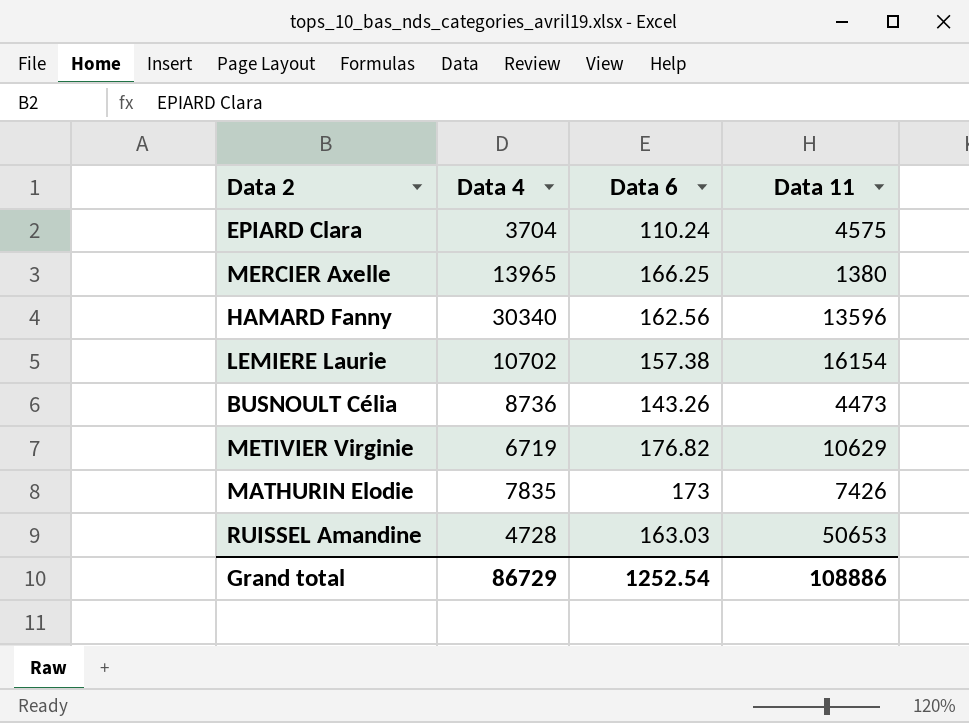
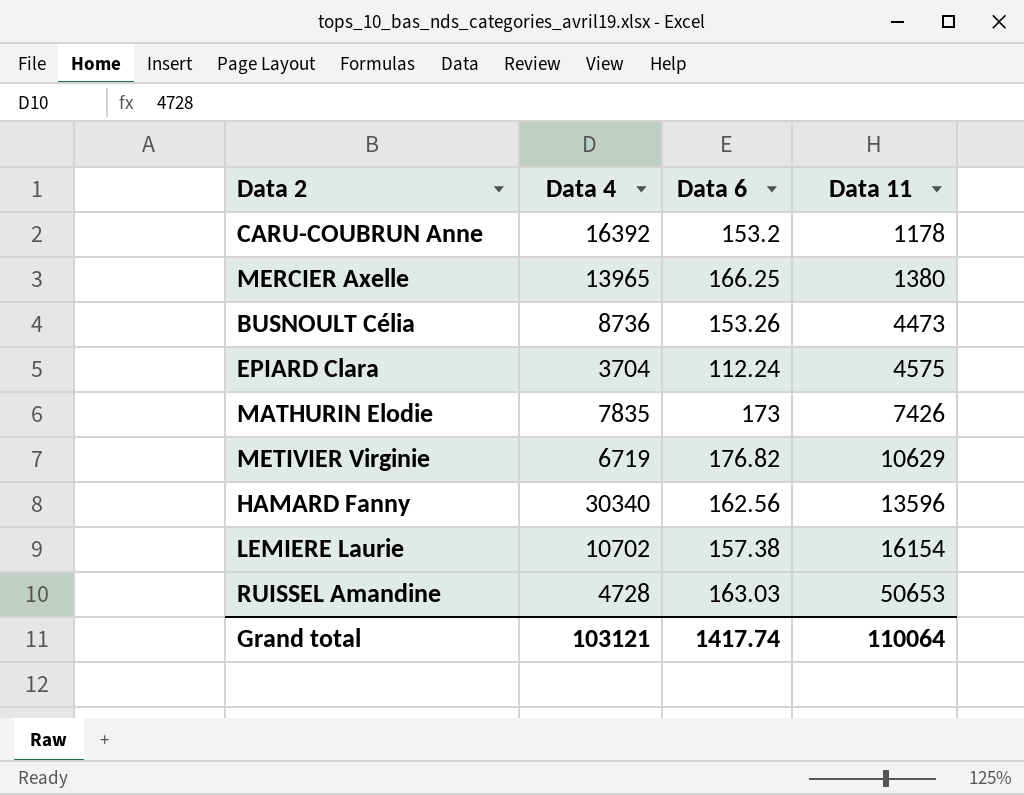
row order: none -> Data 11 ascending
row CARU-COUBRUN Anne: none -> 16392 | 153.2 | 1178
BUSNOULT Célia | Data 6: 143.26 -> 153.26
EPIARD Clara | Data 6: 110.24 -> 112.24
Grand total | Data 4: 86729 -> 103121
Grand total | Data 6: 1252.54 -> 1417.74
Grand total | Data 11: 108886 -> 110064

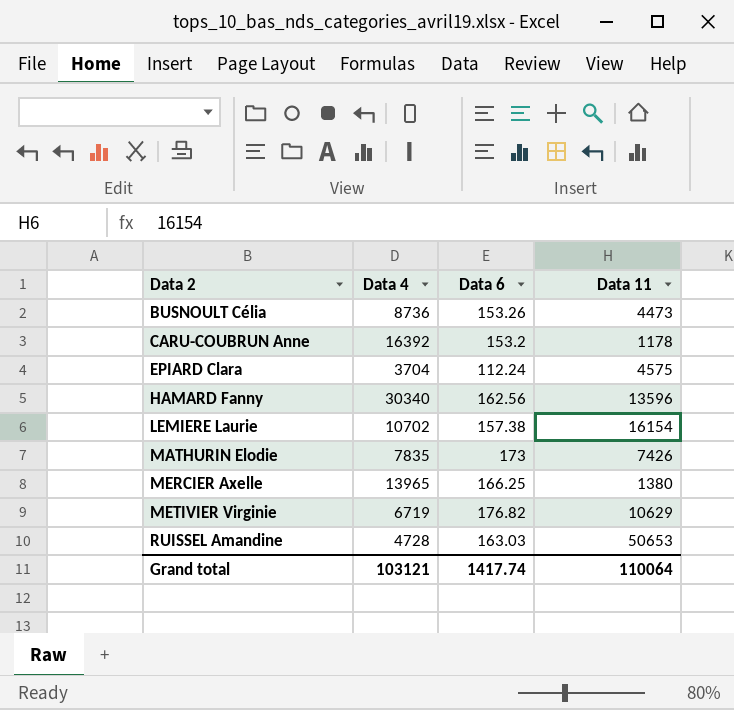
row order: Data 11 ascending -> Data 2 ascending

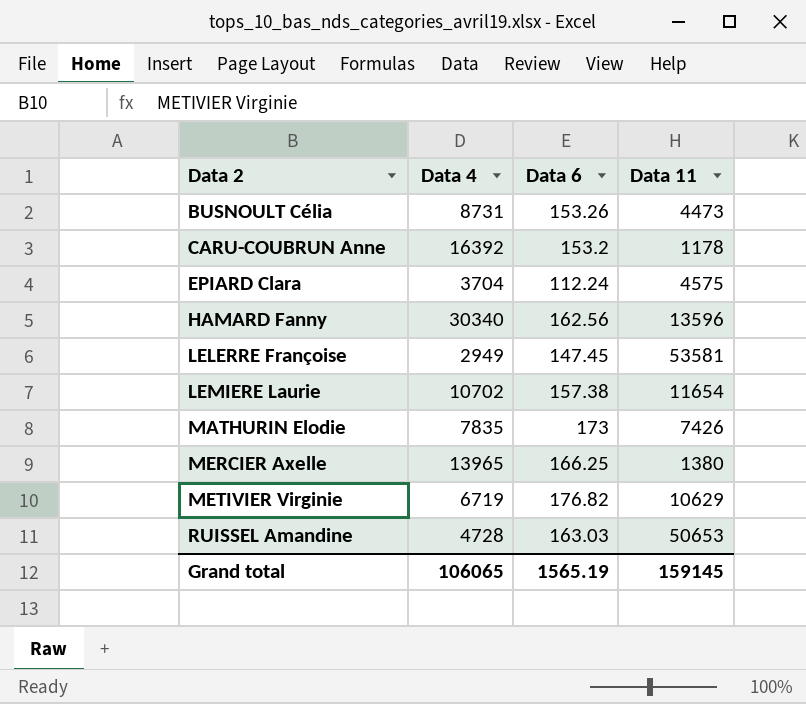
BUSNOULT Célia | Data 4: 8736 -> 8731
row LELERRE Françoise: none -> 2949 | 147.45 | 53581
LEMIERE Laurie | Data 11: 16154 -> 11654
Grand total | Data 4: 103121 -> 106065
Grand total | Data 6: 1417.74 -> 1565.19
Grand total | Data 11: 110064 -> 159145

